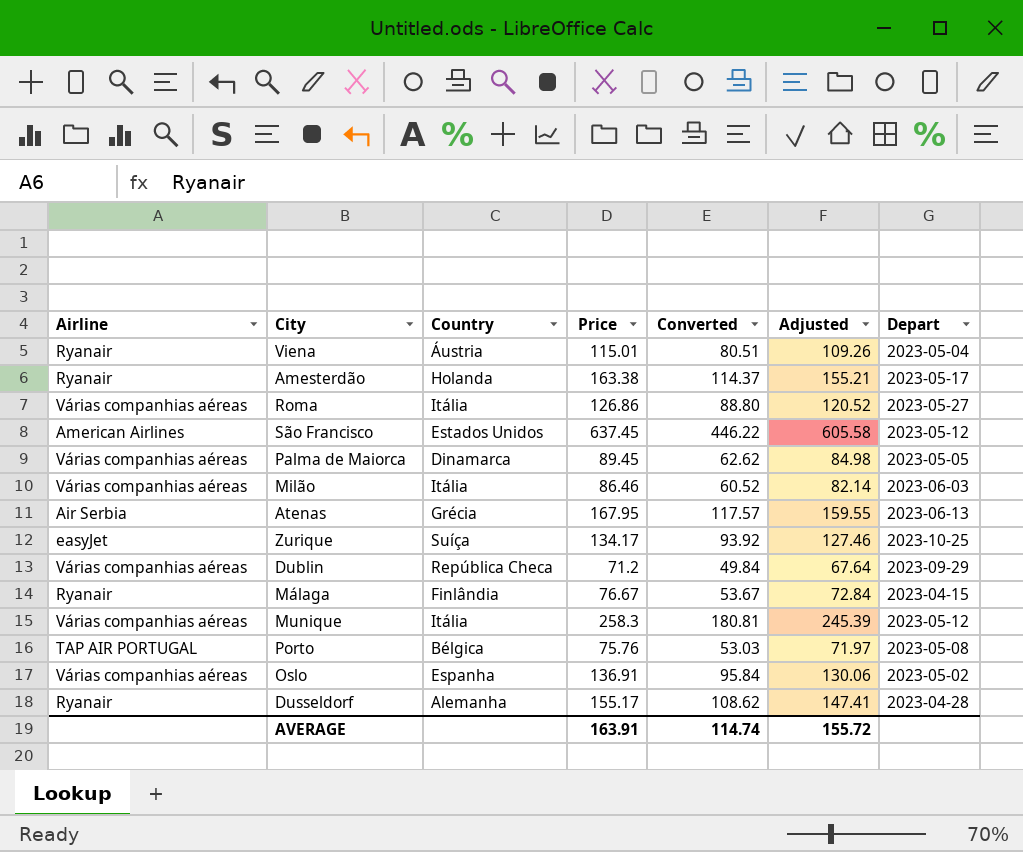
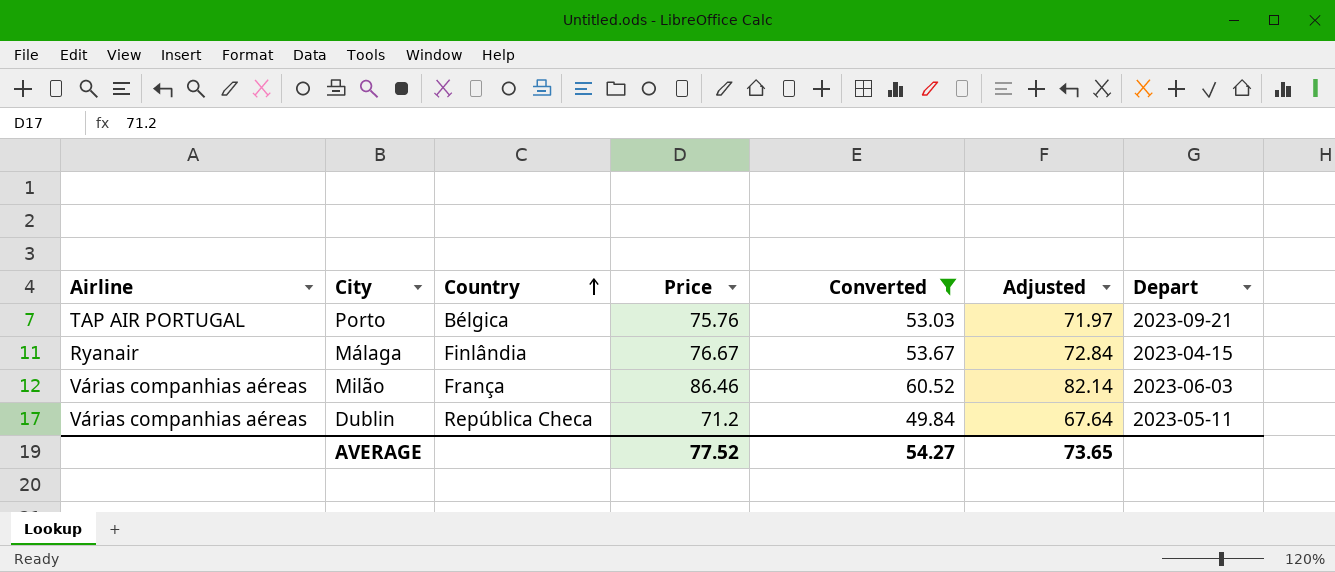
filter: none -> Converted <= 60.52
row order: none -> Country ascending
Porto | Depart: 2023-05-08 -> 2023-09-21
Milão | Country: Itália -> França
Dublin | Depart: 2023-09-29 -> 2023-05-11
AVERAGE | Price: 163.91 -> 77.52
AVERAGE | Converted: 114.74 -> 54.27
AVERAGE | Adjusted: 155.72 -> 73.65

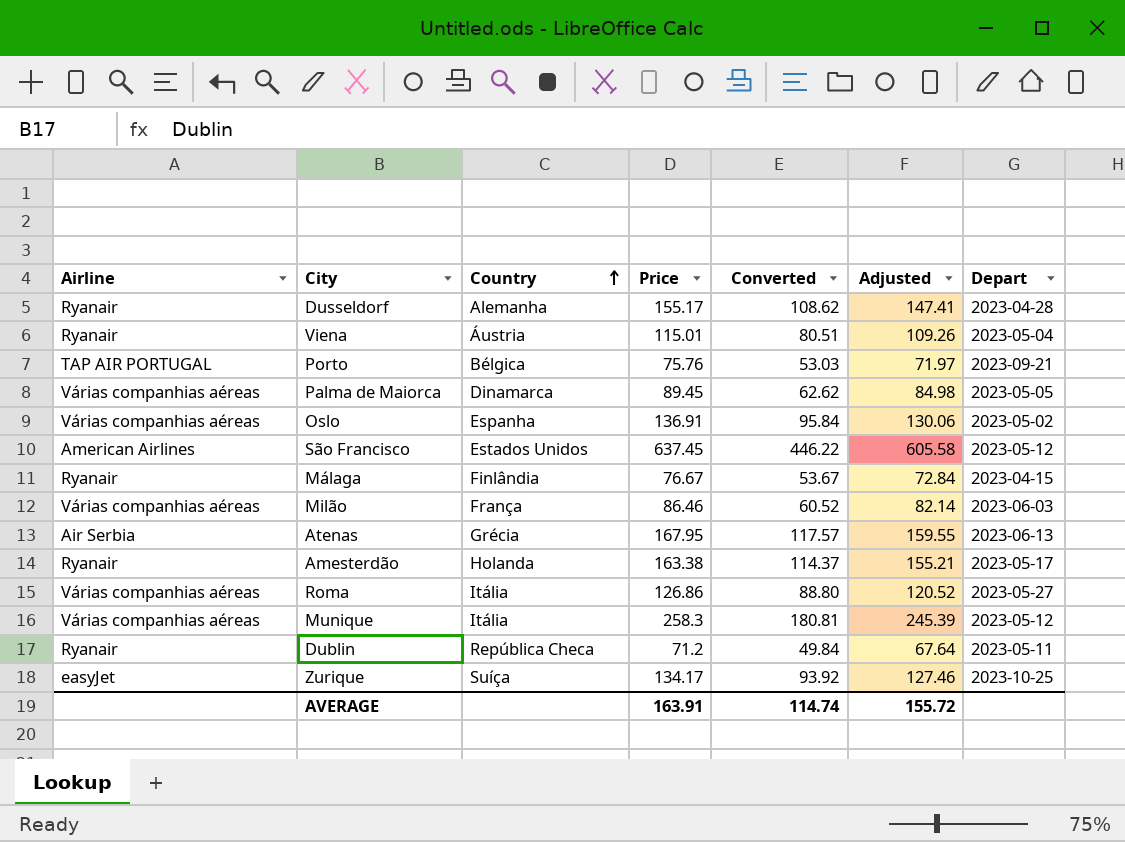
filter: Converted <= 60.52 -> none
Dublin | Airline: Várias companhias aéreas -> Ryanair
AVERAGE | Price: 77.52 -> 163.91
AVERAGE | Converted: 54.27 -> 114.74
AVERAGE | Adjusted: 73.65 -> 155.72

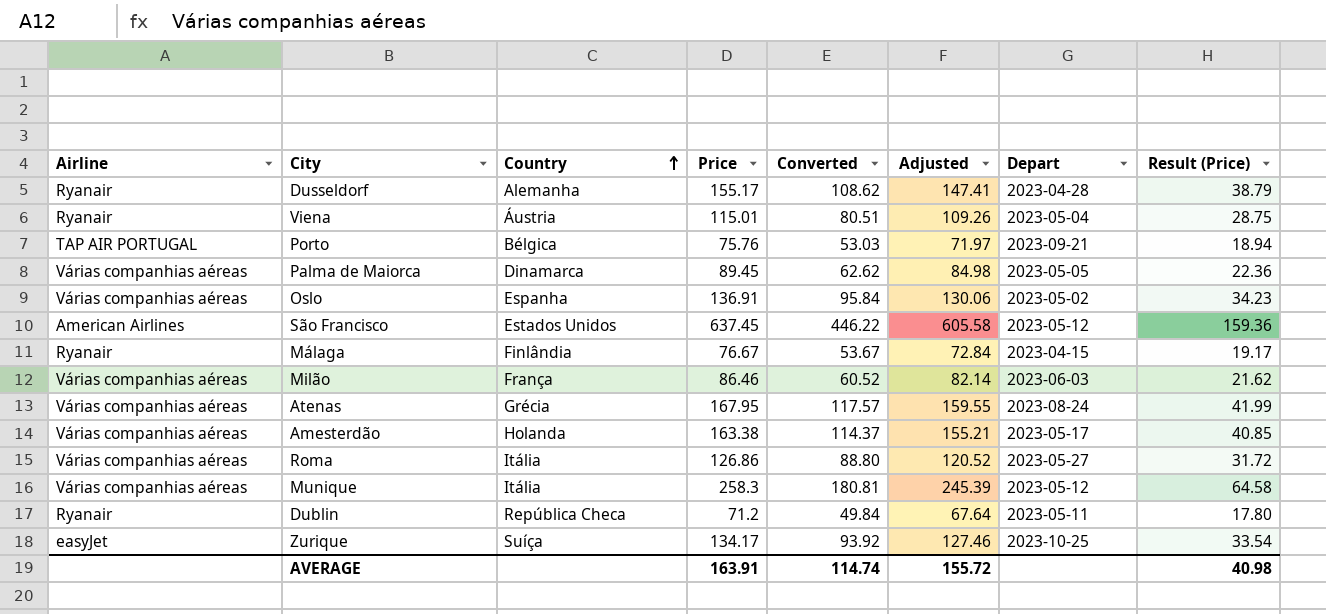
column Result (Price) | formula: none -> [Price] * 0.25
Atenas | Airline: Air Serbia -> Várias companhias aéreas
Atenas | Depart: 2023-06-13 -> 2023-08-24
Amesterdão | Airline: Ryanair -> Várias companhias aéreas

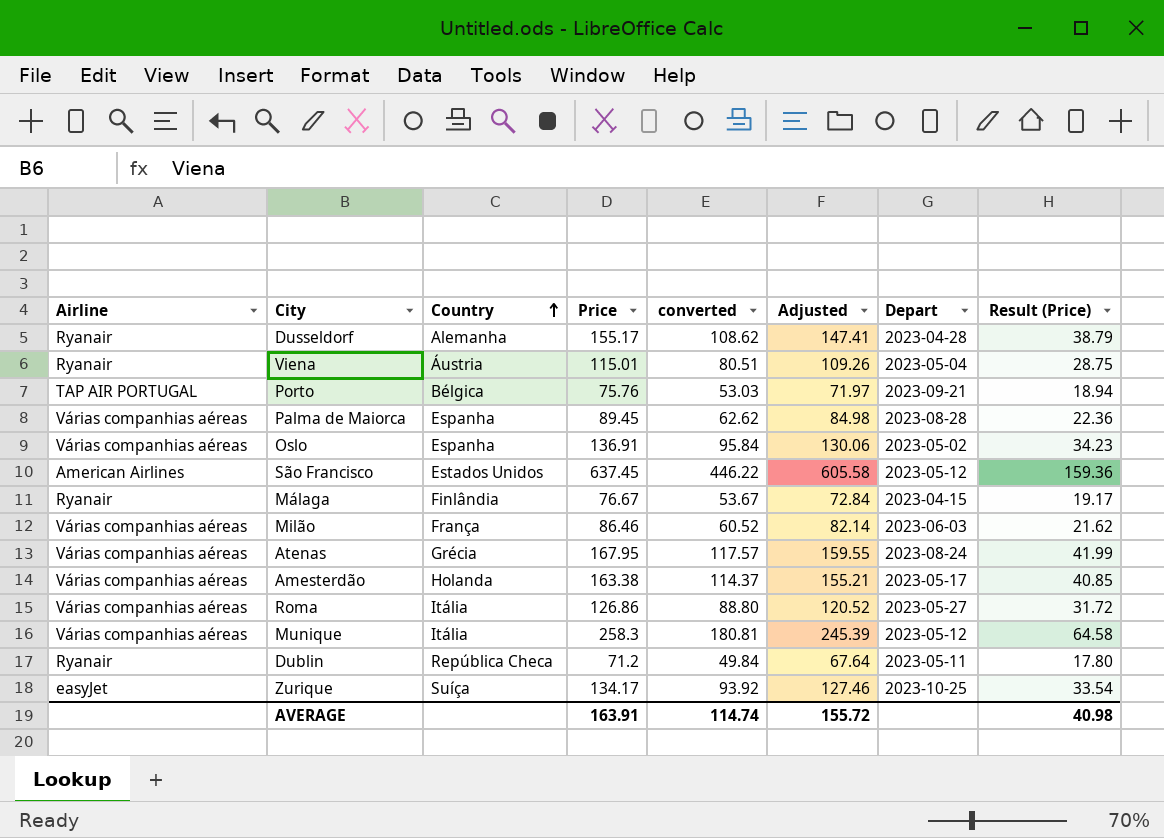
column name: Converted -> converted
Palma de Maiorca | Country: Dinamarca -> Espanha
Palma de Maiorca | Depart: 2023-05-05 -> 2023-08-28

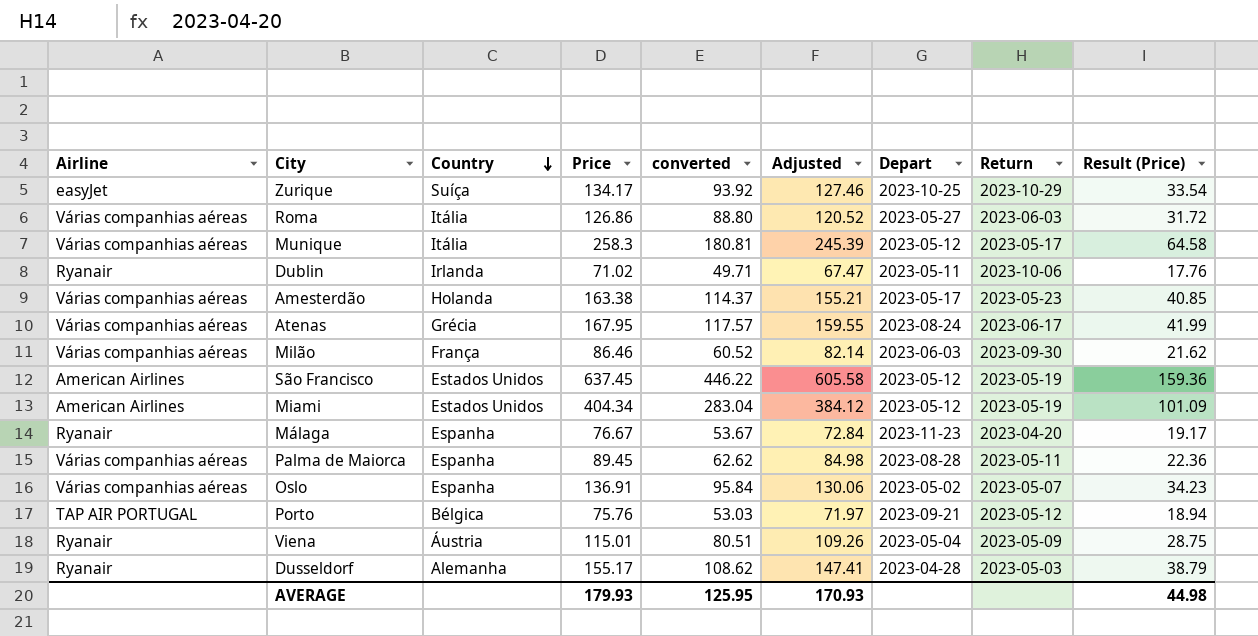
row order: Country ascending -> Country descending
column Return | position: none -> 8
Dublin | Country: República Checa -> Irlanda
Dublin | Price: 71.2 -> 71.02
Dublin | converted: 49.84 -> 49.71
Dublin | Adjusted: 67.64 -> 67.47
Dublin | Result (Price): 17.80 -> 17.76
row Miami: none -> American Airlines | Estados Unidos | 404.34 | 283.04 | 384.12 | 2023-05-12 | 2023-05-19 | 101.09
Málaga | Country: Finlândia -> Espanha
Málaga | Depart: 2023-04-15 -> 2023-11-23
AVERAGE | Price: 163.91 -> 179.93
AVERAGE | converted: 114.74 -> 125.95
AVERAGE | Adjusted: 155.72 -> 170.93
AVERAGE | Result (Price): 40.98 -> 44.98

